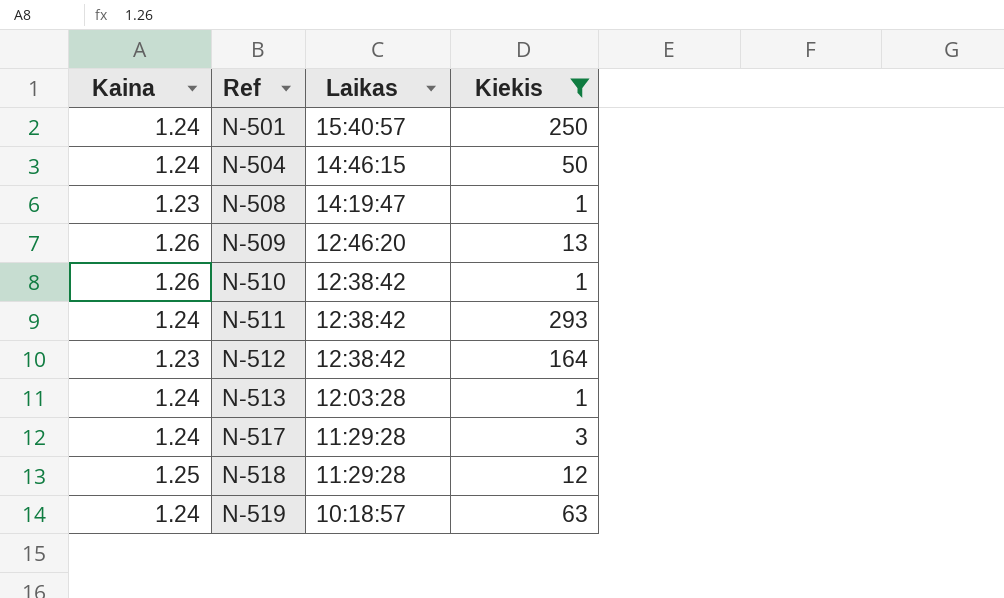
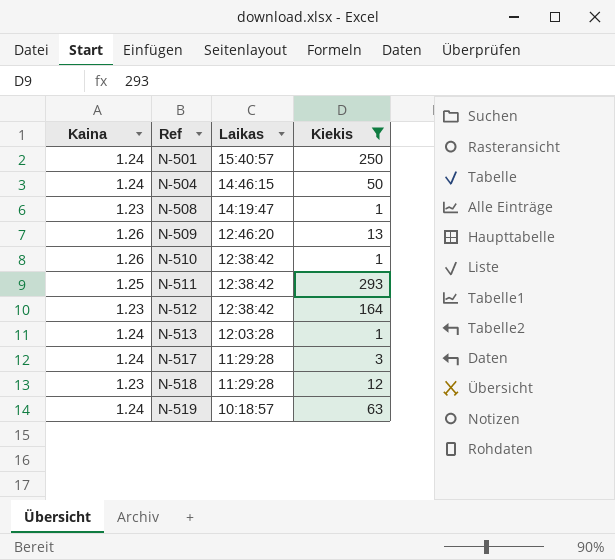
N-511 | Kaina: 1.24 -> 1.25
N-518 | Kaina: 1.25 -> 1.23

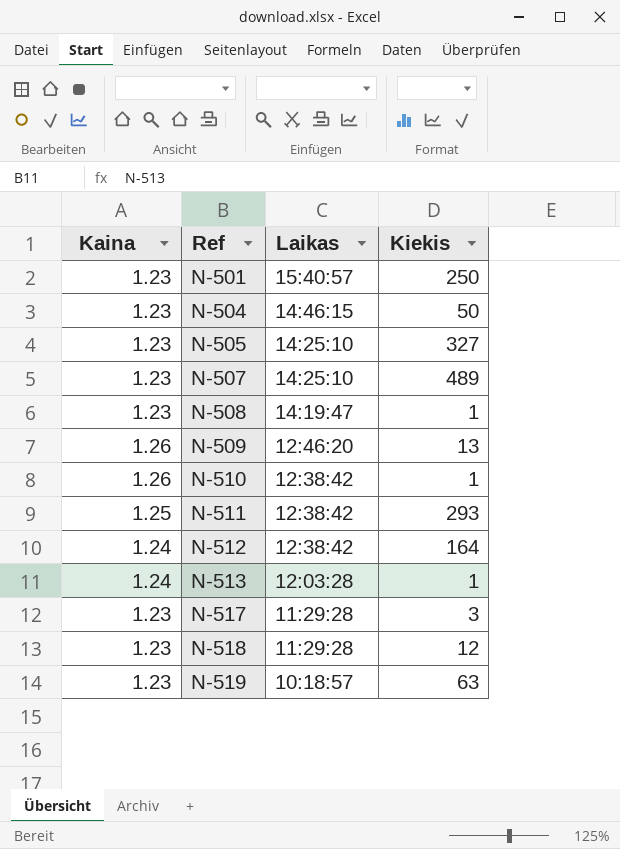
filter: Kiekis <= 293 -> none
N-501 | Kaina: 1.24 -> 1.23
N-504 | Kaina: 1.24 -> 1.23
N-512 | Kaina: 1.23 -> 1.24
N-517 | Kaina: 1.24 -> 1.23
N-519 | Kaina: 1.24 -> 1.23

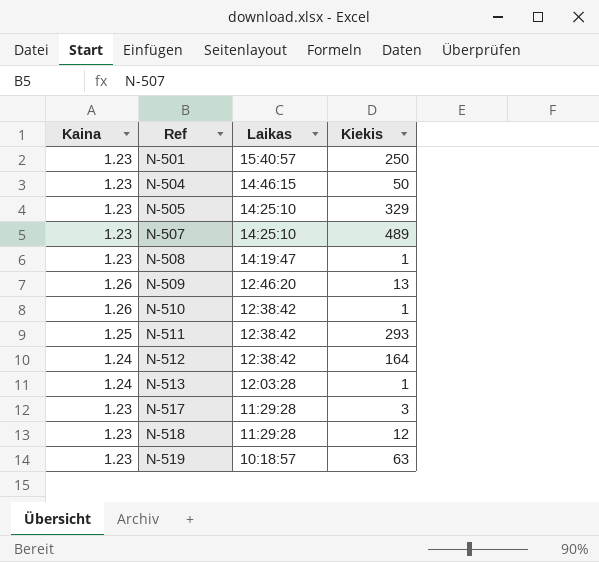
N-505 | Kiekis: 327 -> 329

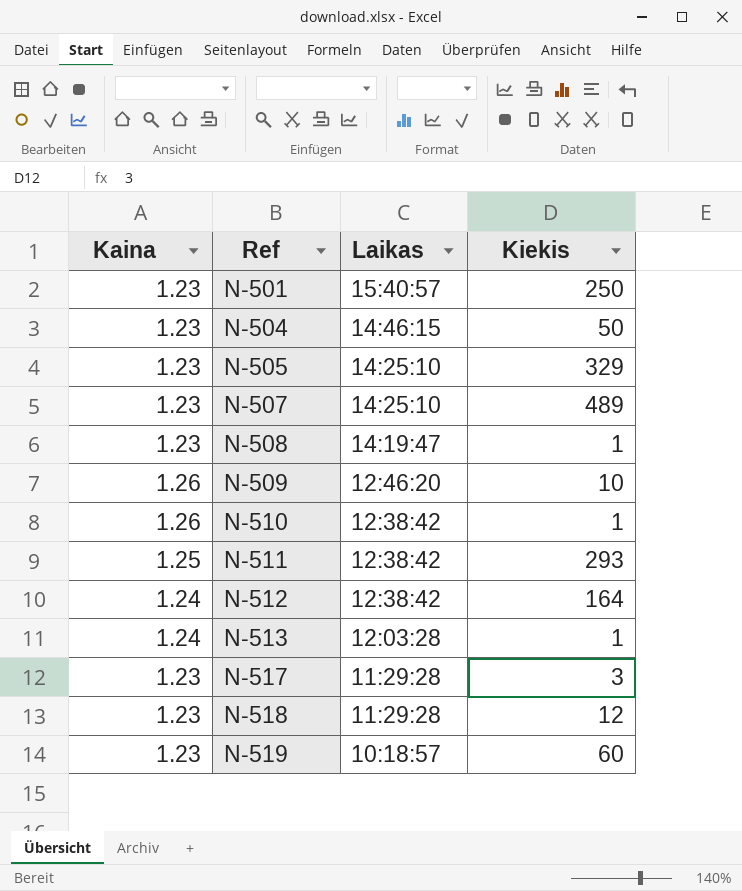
N-509 | Kiekis: 13 -> 10
N-519 | Kiekis: 63 -> 60

